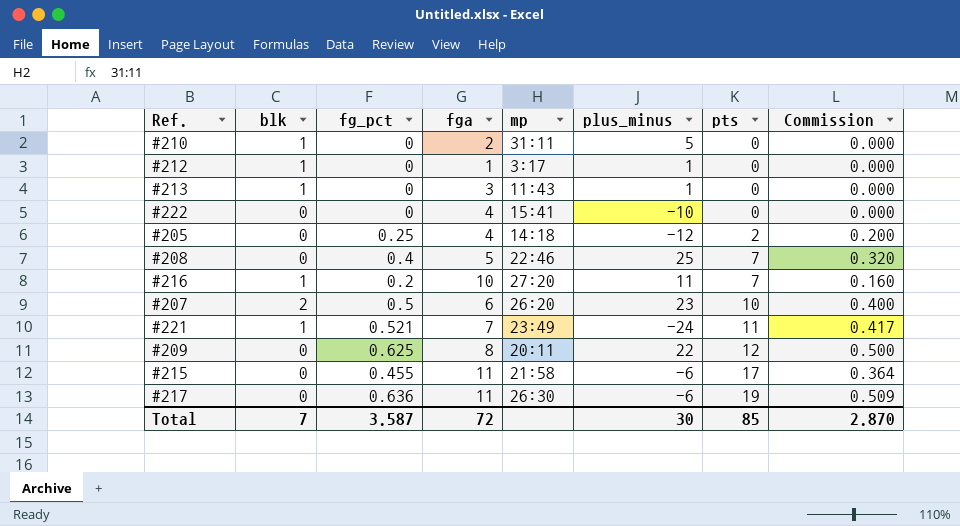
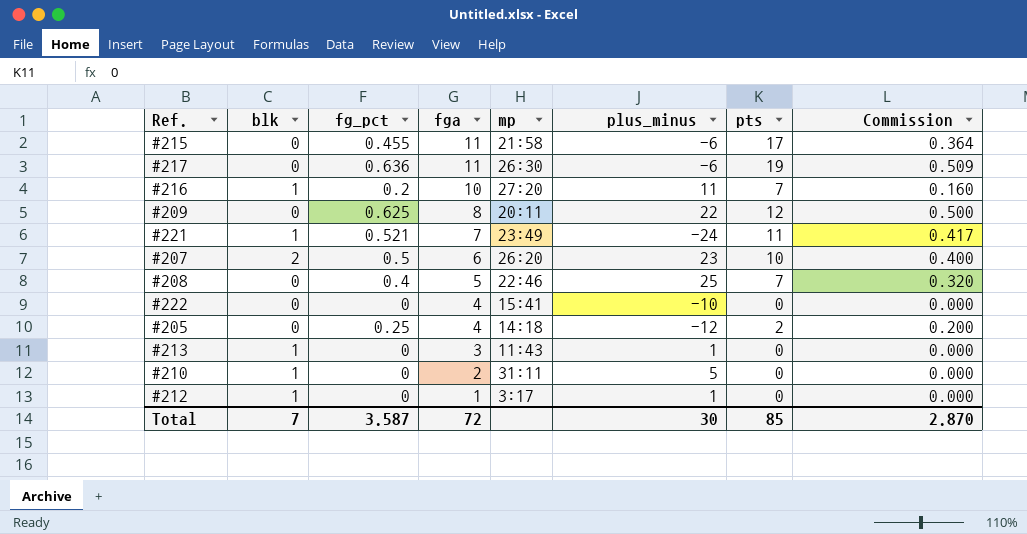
row order: pts ascending -> fga descending

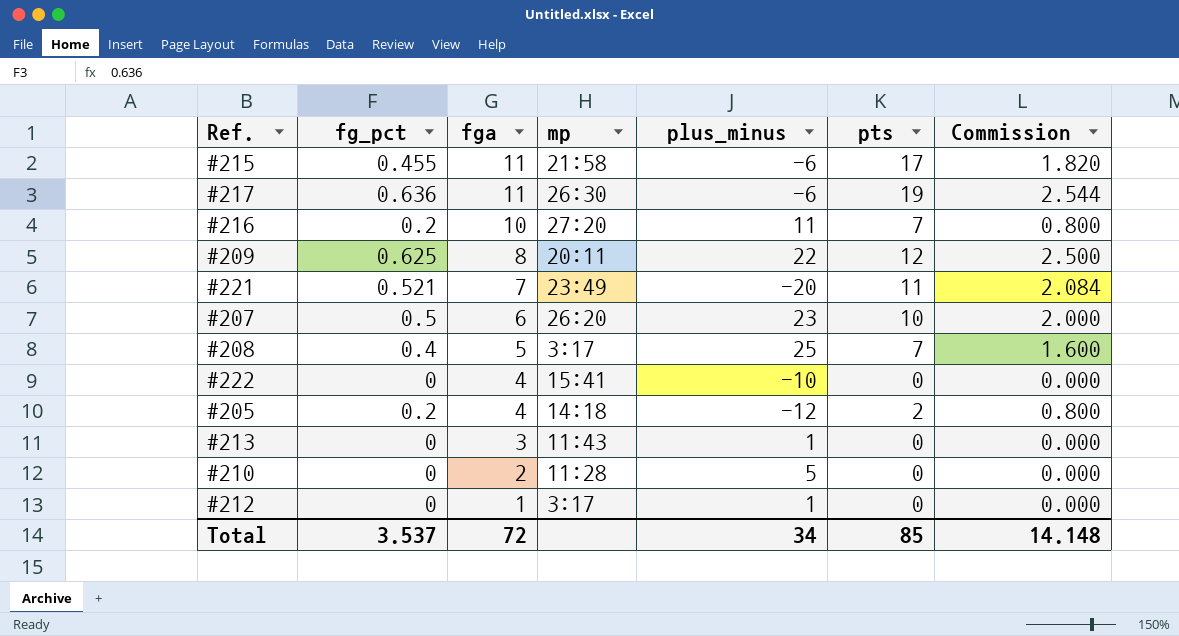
column blk | position: 2 -> none
column Commission | formula: [fg_pct] * 0.8 -> [fg_pct] * 4
#221 | plus_minus: -24 -> -20
#208 | mp: 22:46 -> 3:17
#205 | fg_pct: 0.25 -> 0.2
#210 | mp: 31:11 -> 11:28
Total | fg_pct: 3.587 -> 3.537
Total | plus_minus: 30 -> 34
Total | Commission: 2.870 -> 14.148

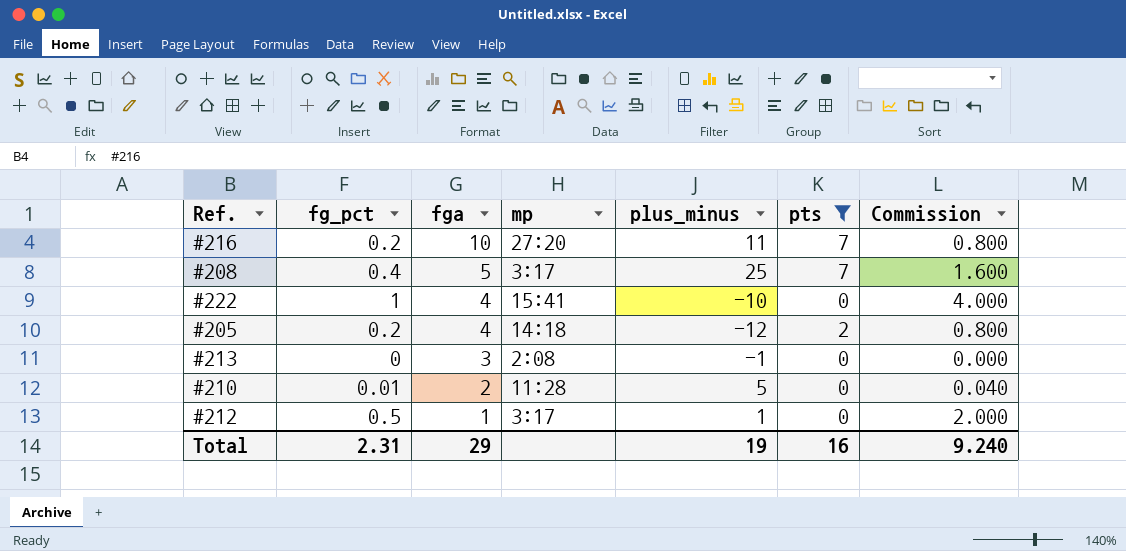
filter: none -> pts <= 7
#222 | fg_pct: 0 -> 1
#222 | Commission: 0.000 -> 4.000
#213 | mp: 11:43 -> 2:08
#213 | plus_minus: 1 -> -1
#210 | fg_pct: 0 -> 0.01
#210 | Commission: 0.000 -> 0.040
#212 | fg_pct: 0 -> 0.5
#212 | Commission: 0.000 -> 2.000
Total | fg_pct: 3.537 -> 2.31
Total | fga: 72 -> 29
Total | plus_minus: 34 -> 19
Total | pts: 85 -> 16
Total | Commission: 14.148 -> 9.240

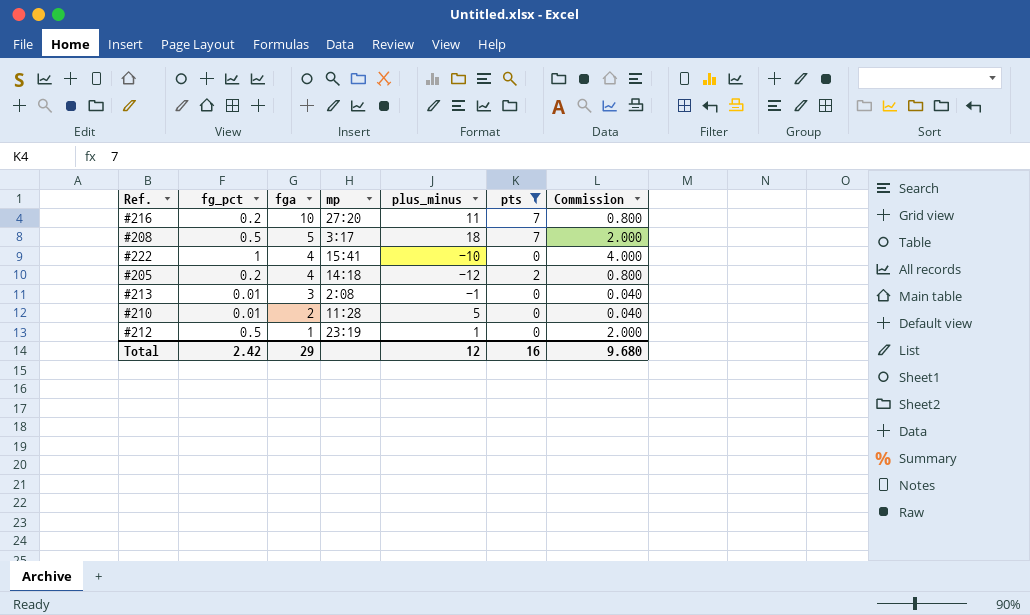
#208 | fg_pct: 0.4 -> 0.5
#208 | plus_minus: 25 -> 18
#208 | Commission: 1.600 -> 2.000
#213 | fg_pct: 0 -> 0.01
#213 | Commission: 0.000 -> 0.040
#212 | mp: 3:17 -> 23:19
Total | fg_pct: 2.31 -> 2.42
Total | plus_minus: 19 -> 12
Total | Commission: 9.240 -> 9.680

